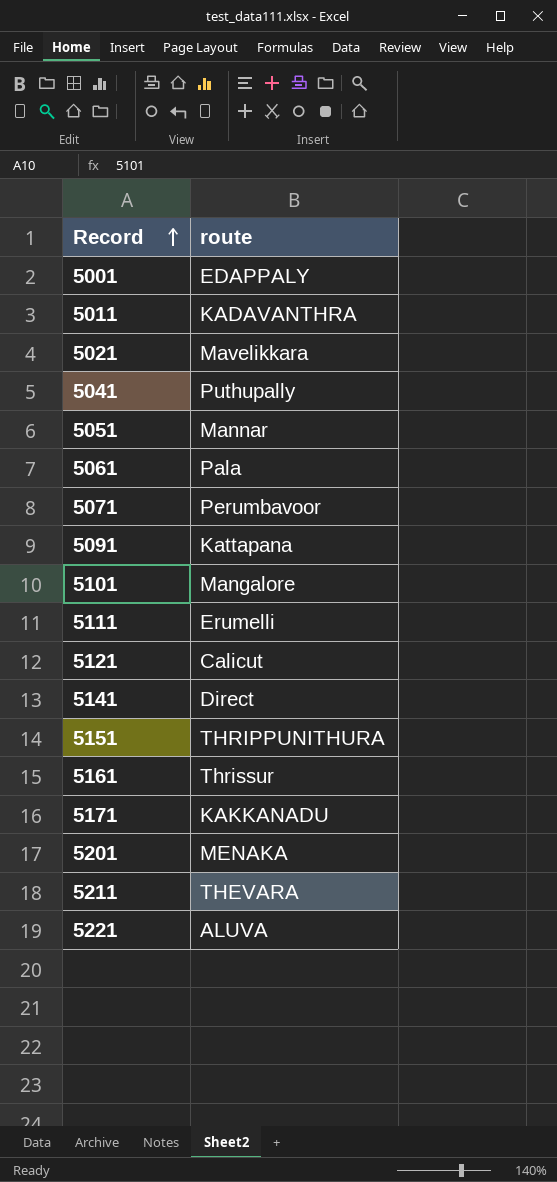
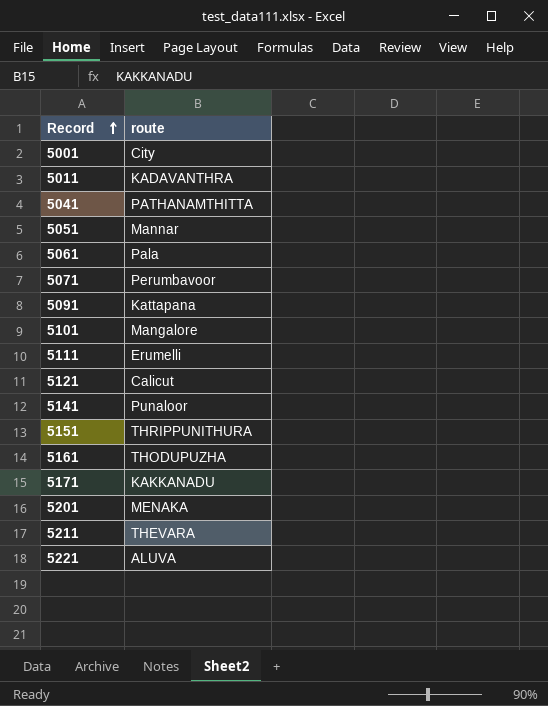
row 5021: Mavelikkara -> none
5001 | route: EDAPPALY -> City
5041 | route: Puthupally -> PATHANAMTHITTA
5141 | route: Direct -> Punaloor
5161 | route: Thrissur -> THODUPUZHA

